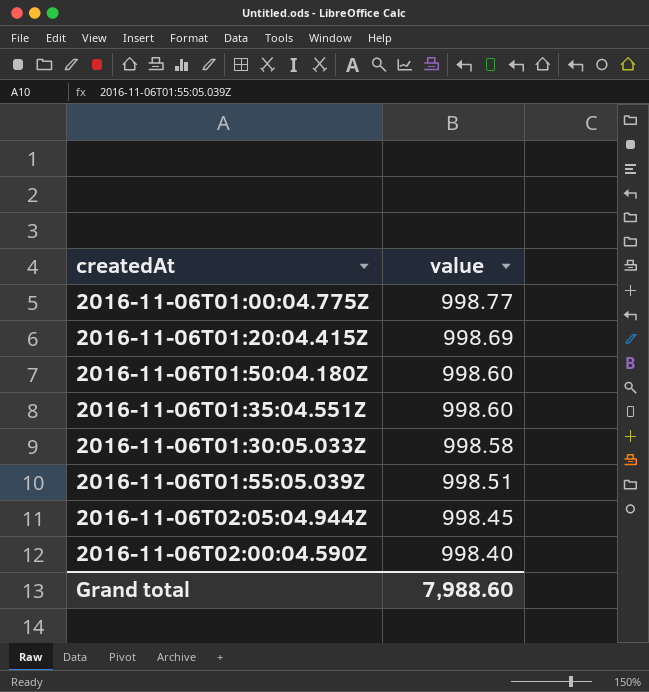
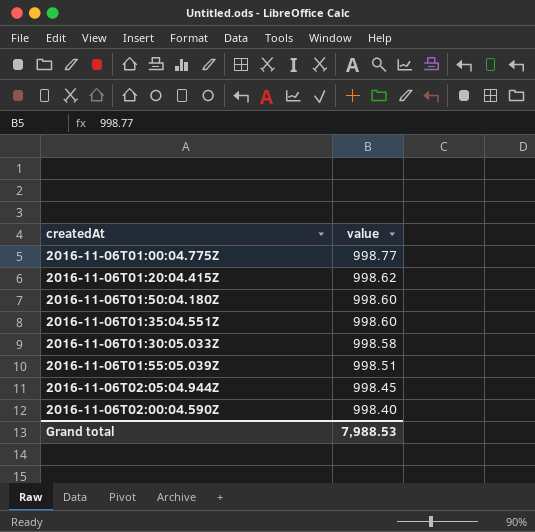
2016-11-06T01:20:04.415Z | value: 998.69 -> 998.62
Grand total | value: 7,988.60 -> 7,988.53

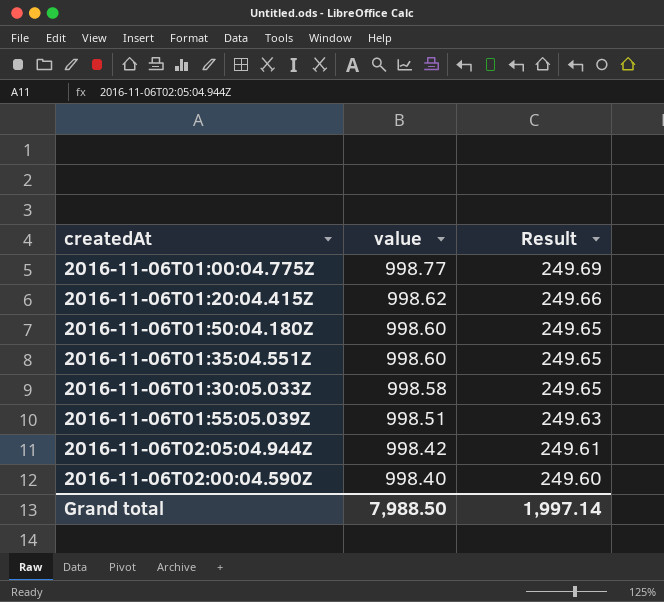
column Result | formula: none -> [value] * 0.25
2016-11-06T02:05:04.944Z | value: 998.45 -> 998.42
Grand total | value: 7,988.53 -> 7,988.50

